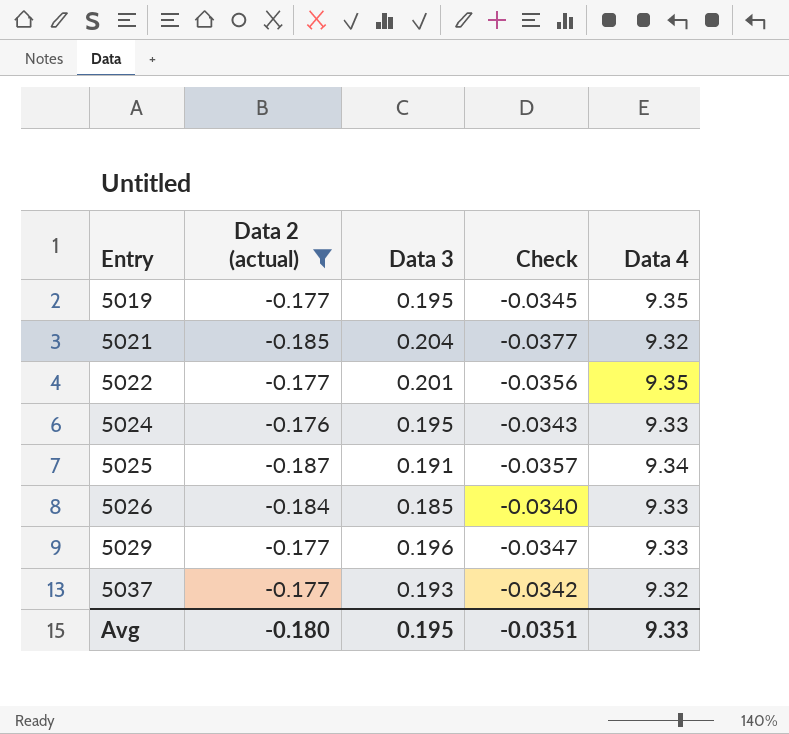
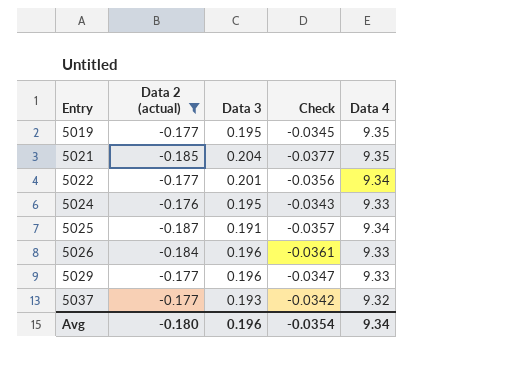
5021 | Data 4: 9.32 -> 9.35
5022 | Data 4: 9.35 -> 9.34
5026 | Data 3: 0.185 -> 0.196
5026 | Check: -0.0340 -> -0.0361
Avg | Data 3: 0.195 -> 0.196
Avg | Check: -0.0351 -> -0.0354
Avg | Data 4: 9.33 -> 9.34

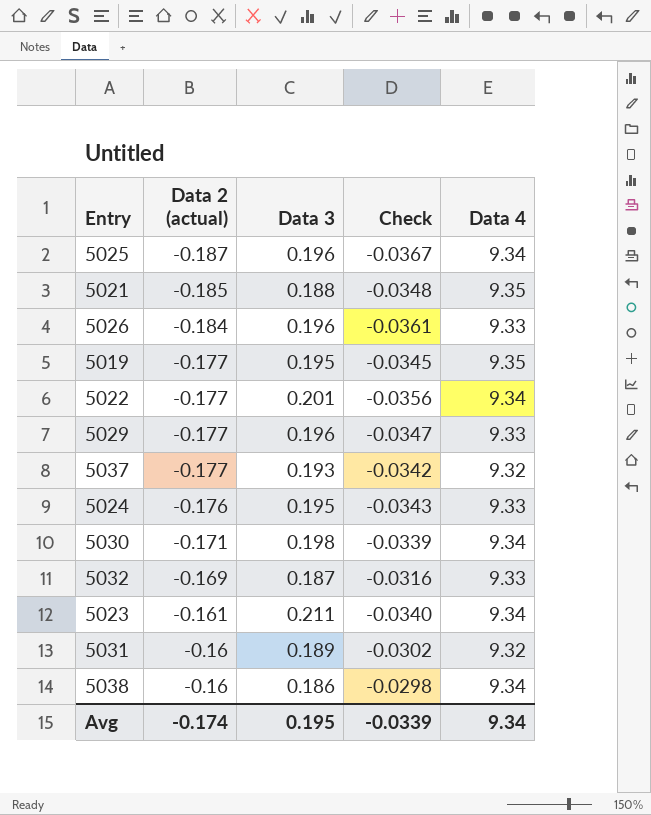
filter: Data 2 (actual) <= -0.176 -> none
row order: Entry ascending -> Data 2 (actual) ascending
5025 | Data 3: 0.191 -> 0.196
5025 | Check: -0.0357 -> -0.0367
5021 | Data 3: 0.204 -> 0.188
5021 | Check: -0.0377 -> -0.0348
Avg | Data 2 (actual): -0.180 -> -0.174
Avg | Data 3: 0.196 -> 0.195
Avg | Check: -0.0354 -> -0.0339

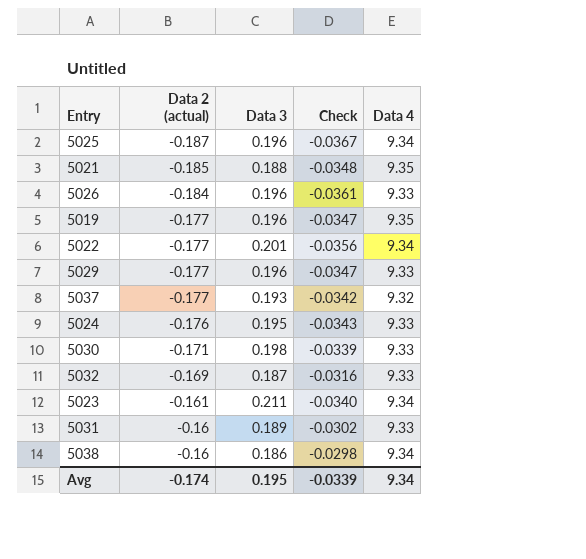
5019 | Data 3: 0.195 -> 0.196
5019 | Check: -0.0345 -> -0.0347
5030 | Data 4: 9.34 -> 9.33
5031 | Data 4: 9.32 -> 9.33

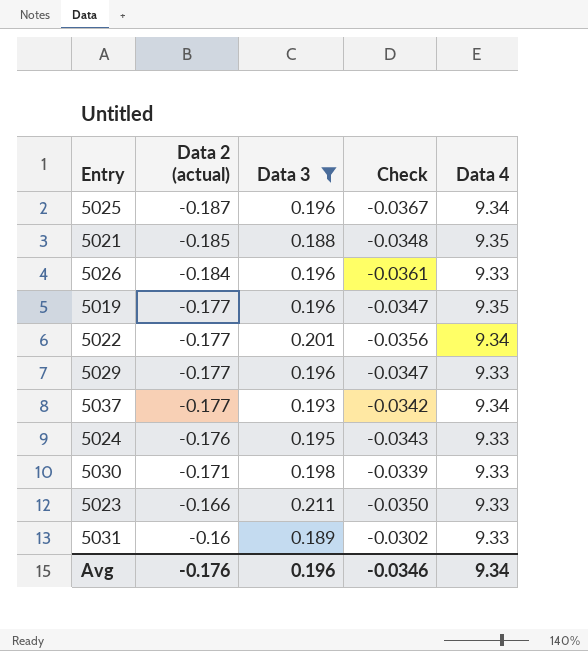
filter: none -> Data 3 >= 0.188
5037 | Data 4: 9.32 -> 9.34
5023 | Data 2 (actual): -0.161 -> -0.166
5023 | Check: -0.0340 -> -0.0350
5023 | Data 4: 9.34 -> 9.33
Avg | Data 2 (actual): -0.174 -> -0.176
Avg | Data 3: 0.195 -> 0.196
Avg | Check: -0.0339 -> -0.0346

